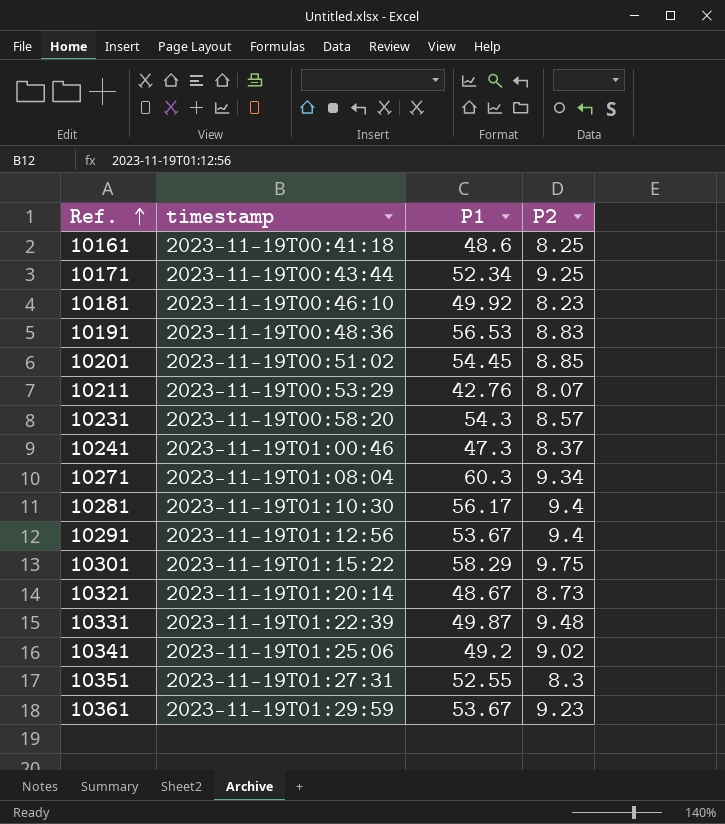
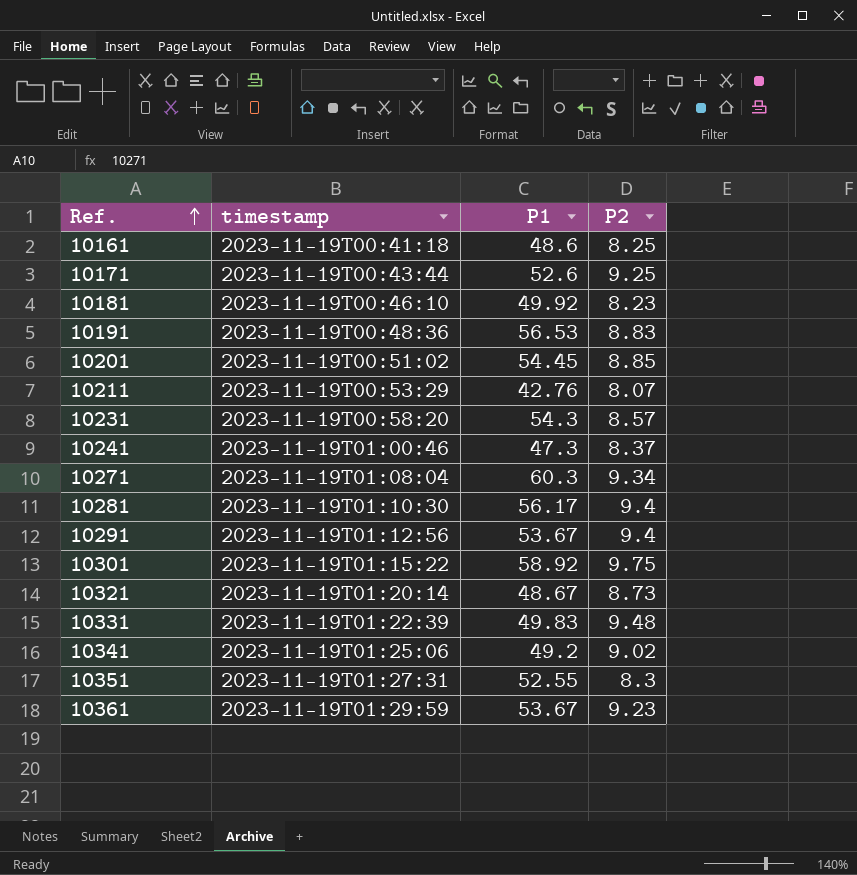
10171 | P1: 52.34 -> 52.6
10301 | P1: 58.29 -> 58.92
10331 | P1: 49.87 -> 49.83

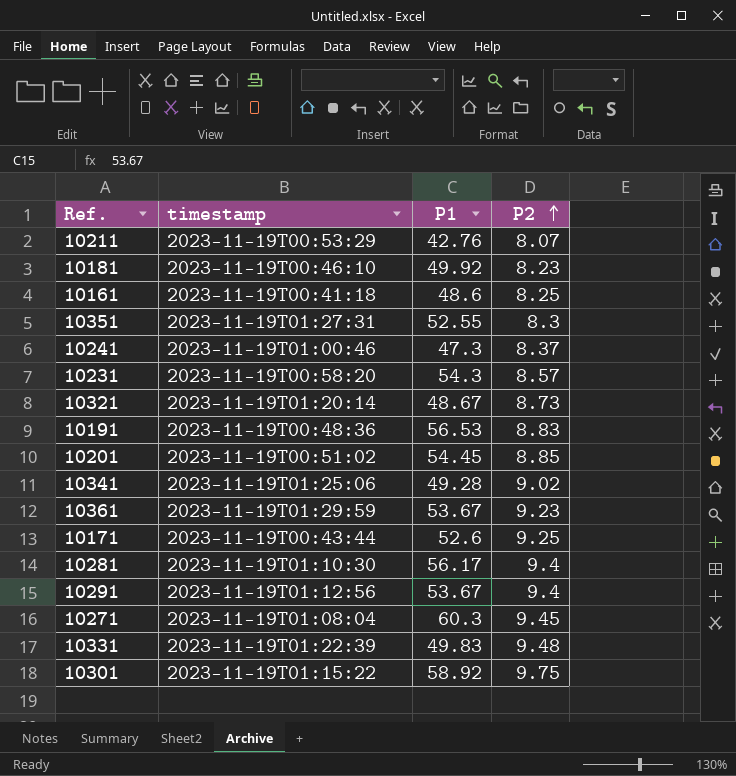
row order: Ref. ascending -> P2 ascending
10341 | P1: 49.2 -> 49.28
10271 | P2: 9.34 -> 9.45

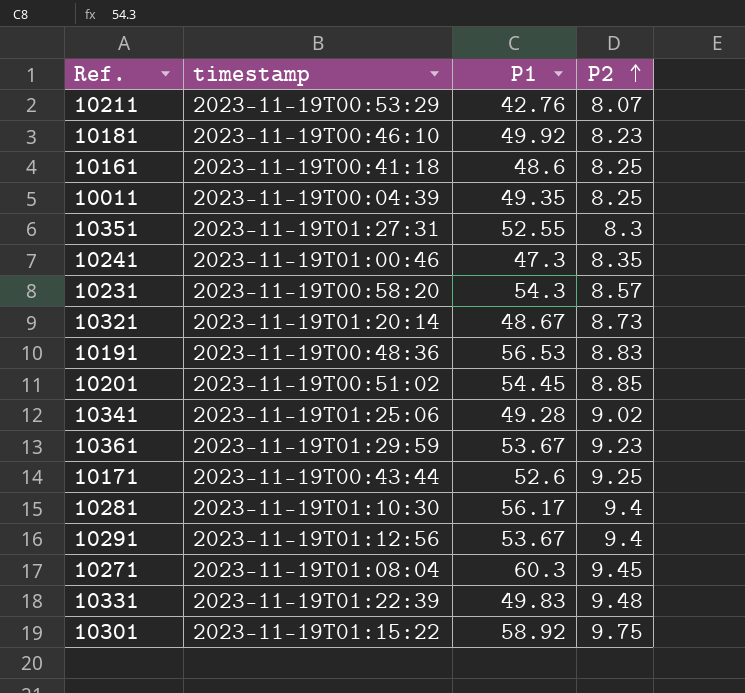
row 10011: none -> 2023-11-19T00:04:39 | 49.35 | 8.25
10241 | P2: 8.37 -> 8.35

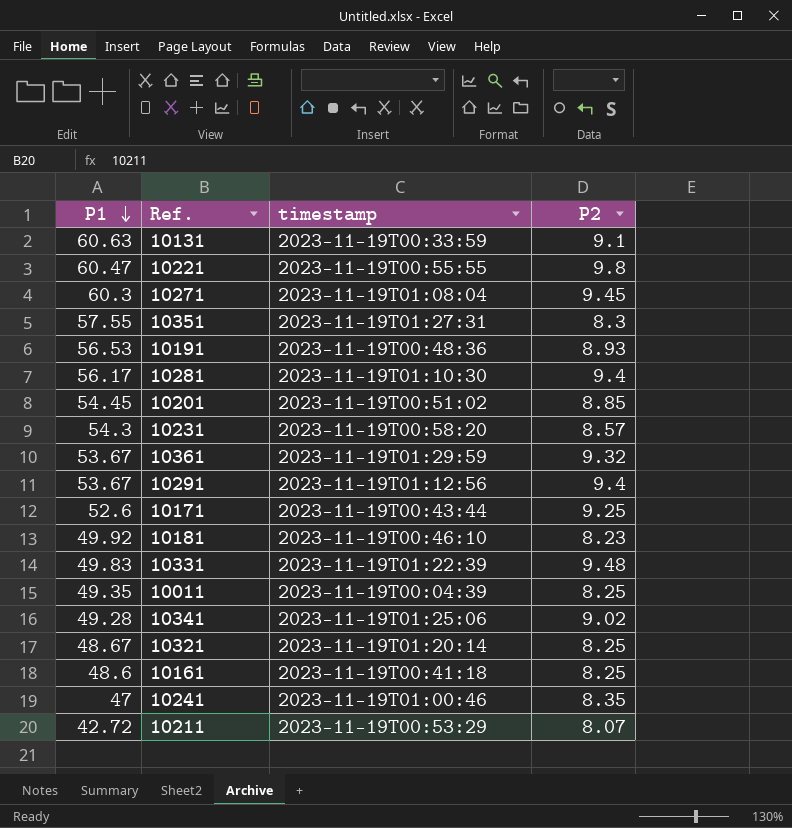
row order: P2 ascending -> P1 descending
column P1 | position: 3 -> 1
row 10301: 2023-11-19T01:15:22 | 58.92 | 9.75 -> none
row 10131: none -> 60.63 | 2023-11-19T00:33:59 | 9.1
row 10221: none -> 60.47 | 2023-11-19T00:55:55 | 9.8
10351 | P1: 52.55 -> 57.55
10191 | P2: 8.83 -> 8.93
10361 | P2: 9.23 -> 9.32
10321 | P2: 8.73 -> 8.25
10241 | P1: 47.3 -> 47
10211 | P1: 42.76 -> 42.72

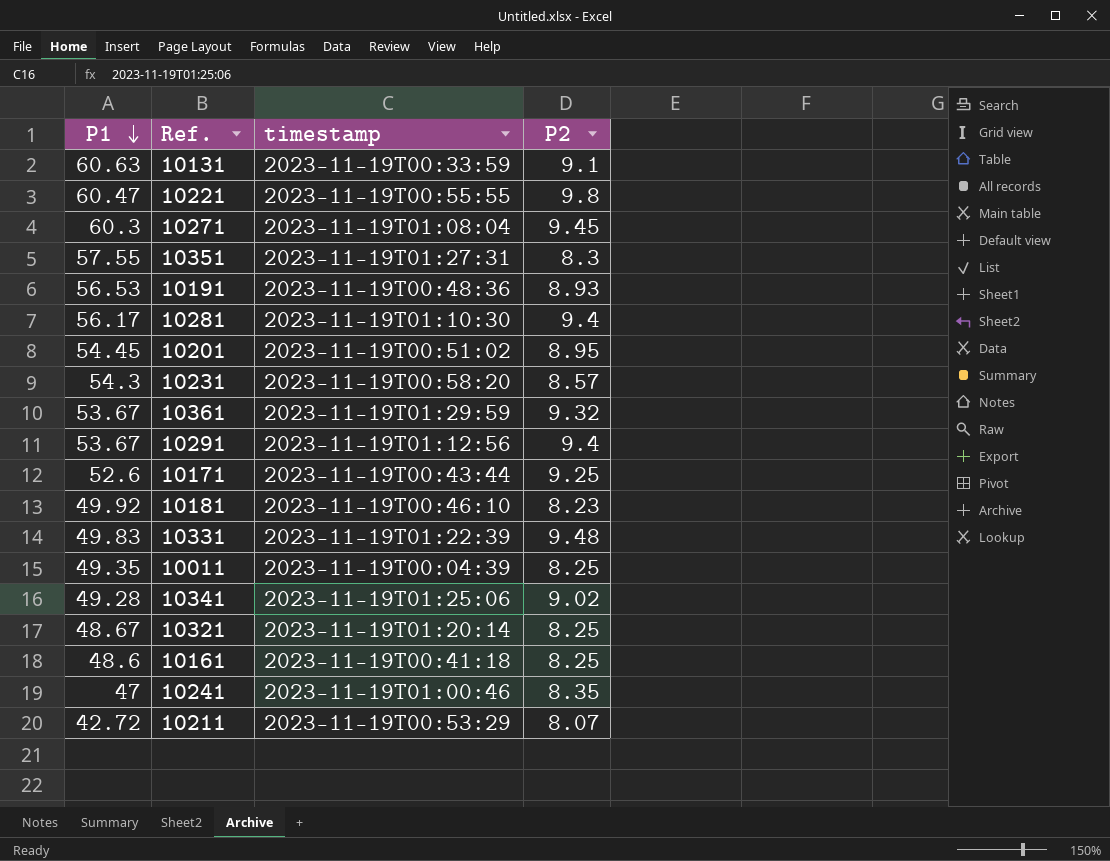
10201 | P2: 8.85 -> 8.95

